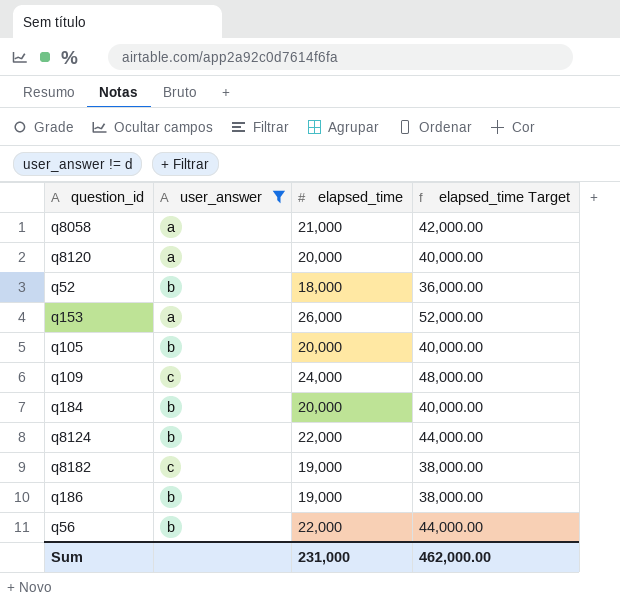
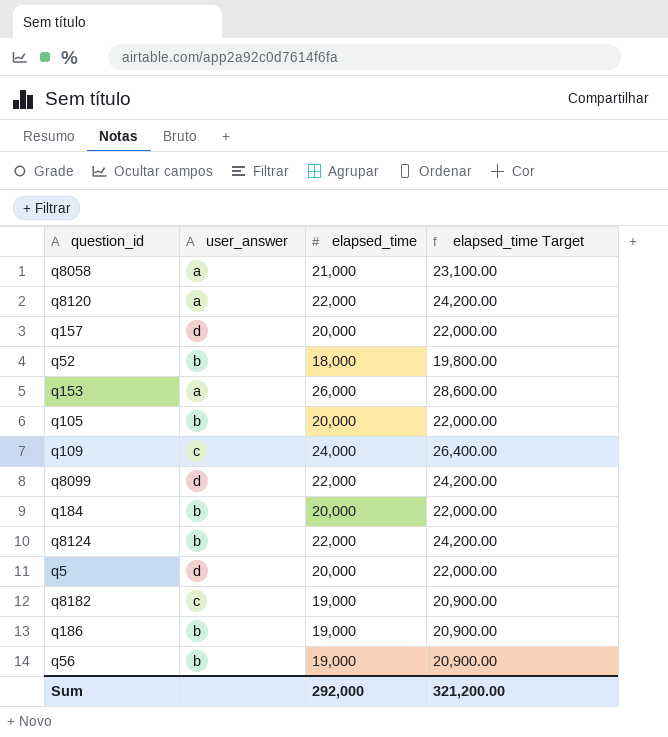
filter: user_answer != d -> none
column elapsed_time Target | formula: [elapsed_time] * 2 -> [elapsed_time] * 1.1
q8120 | elapsed_time: 20,000 -> 22,000
q56 | elapsed_time: 22,000 -> 19,000
Sum | elapsed_time: 231,000 -> 292,000
Sum | elapsed_time Target: 462,000.00 -> 321,200.00

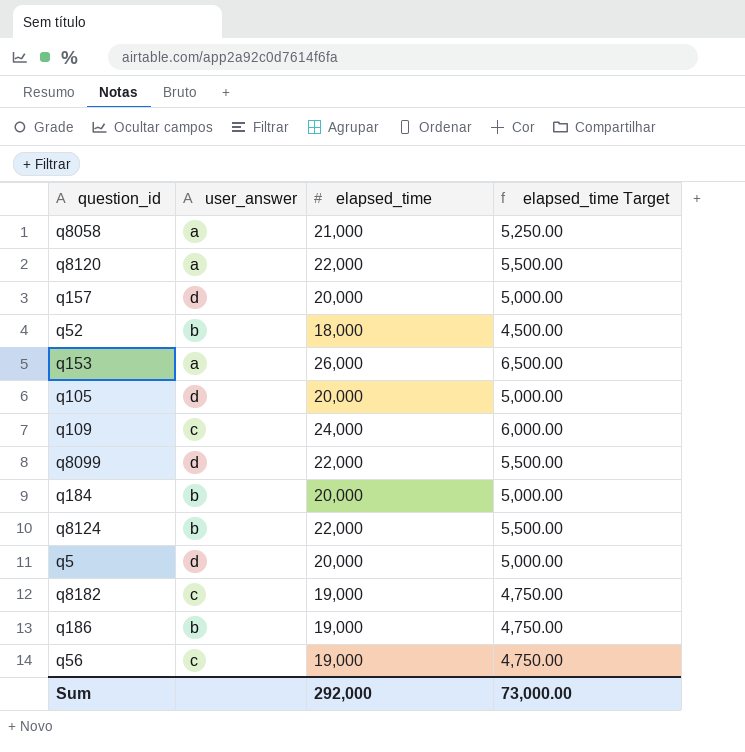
column elapsed_time Target | formula: [elapsed_time] * 1.1 -> [elapsed_time] * 0.25
q105 | user_answer: b -> d
q56 | user_answer: b -> c
Sum | elapsed_time Target: 321,200.00 -> 73,000.00

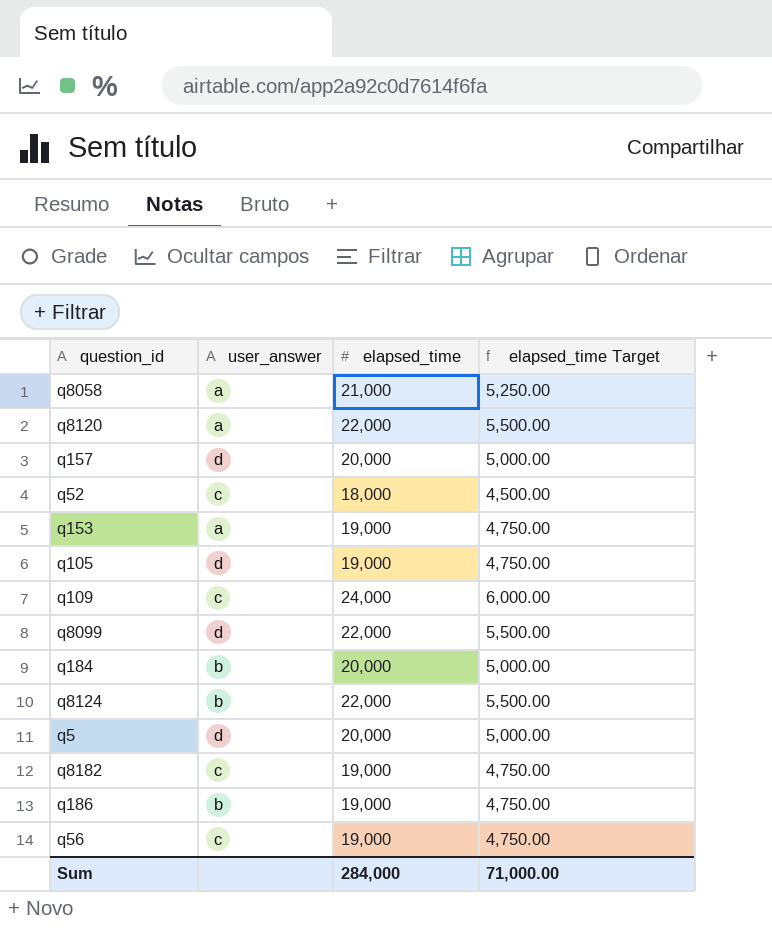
q52 | user_answer: b -> c
q153 | elapsed_time: 26,000 -> 19,000
q153 | elapsed_time Target: 6,500.00 -> 4,750.00
q105 | elapsed_time: 20,000 -> 19,000
q105 | elapsed_time Target: 5,000.00 -> 4,750.00
Sum | elapsed_time: 292,000 -> 284,000
Sum | elapsed_time Target: 73,000.00 -> 71,000.00

